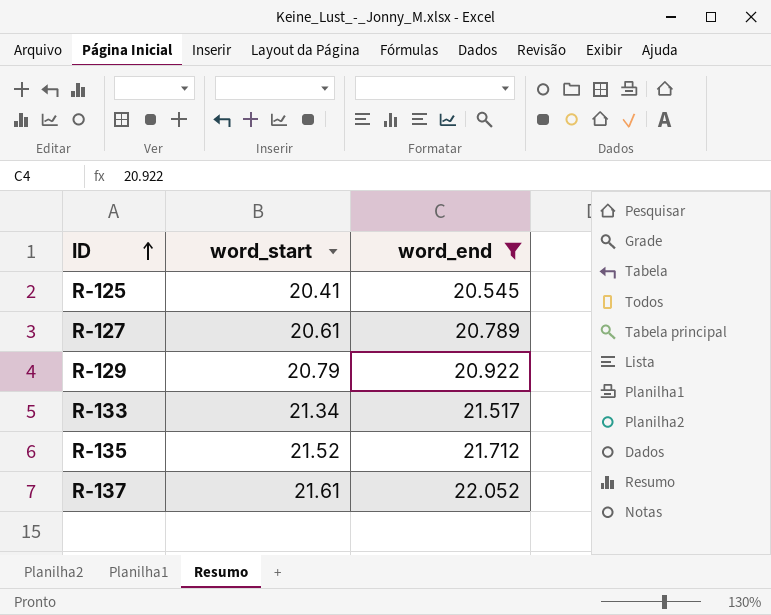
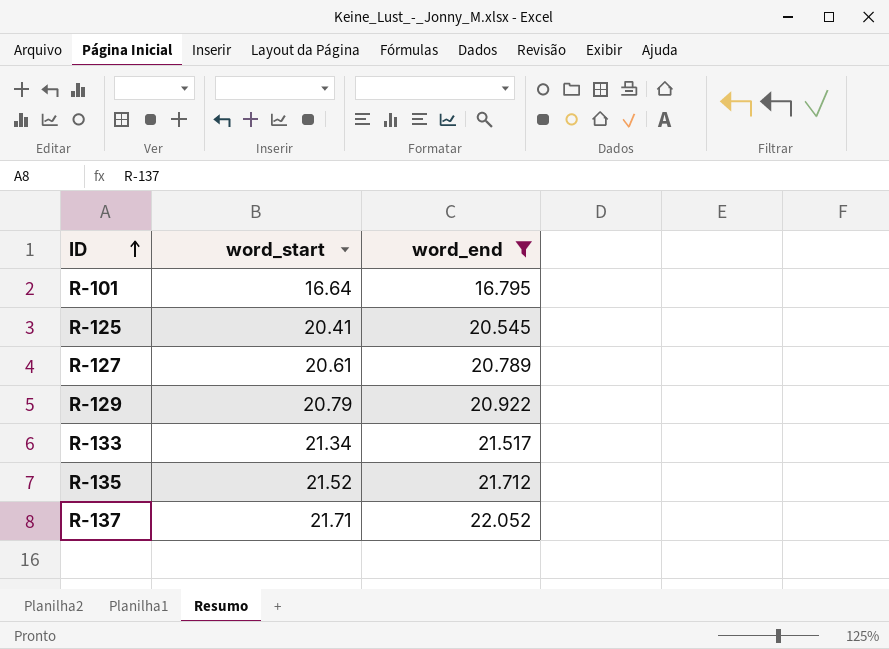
row R-101: none -> 16.64 | 16.795
R-137 | word_start: 21.61 -> 21.71

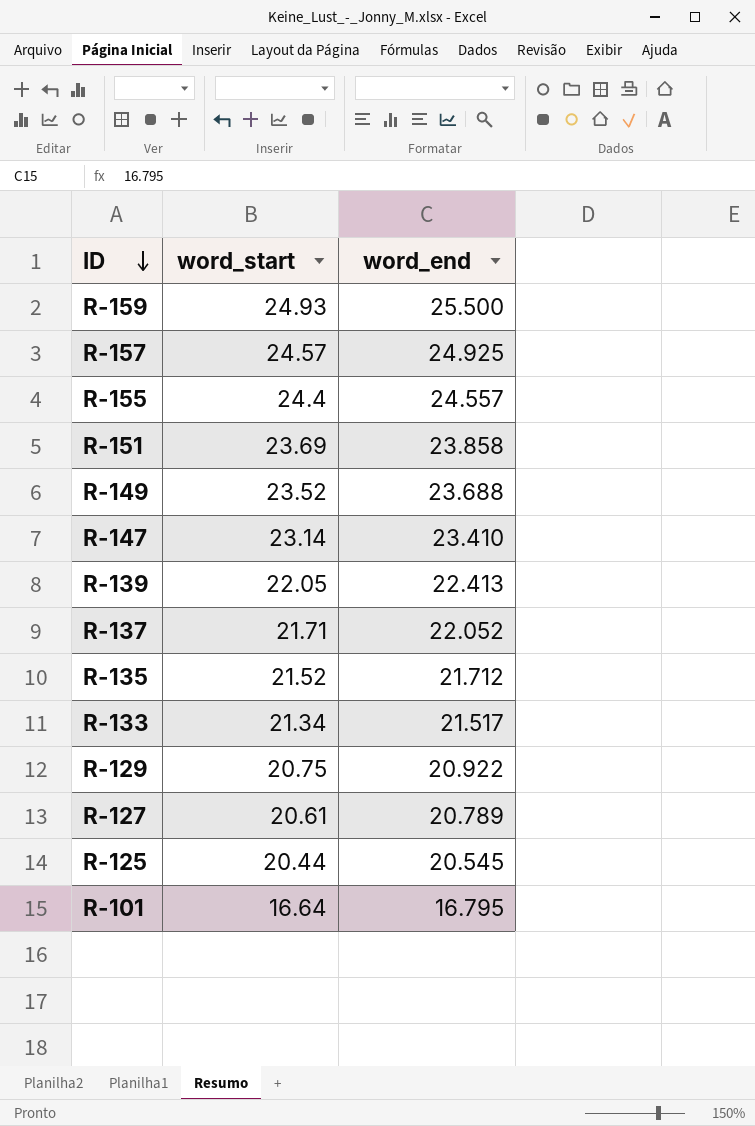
filter: word_end <= 22.052 -> none
row order: ID ascending -> ID descending
R-129 | word_start: 20.79 -> 20.75
R-125 | word_start: 20.41 -> 20.44

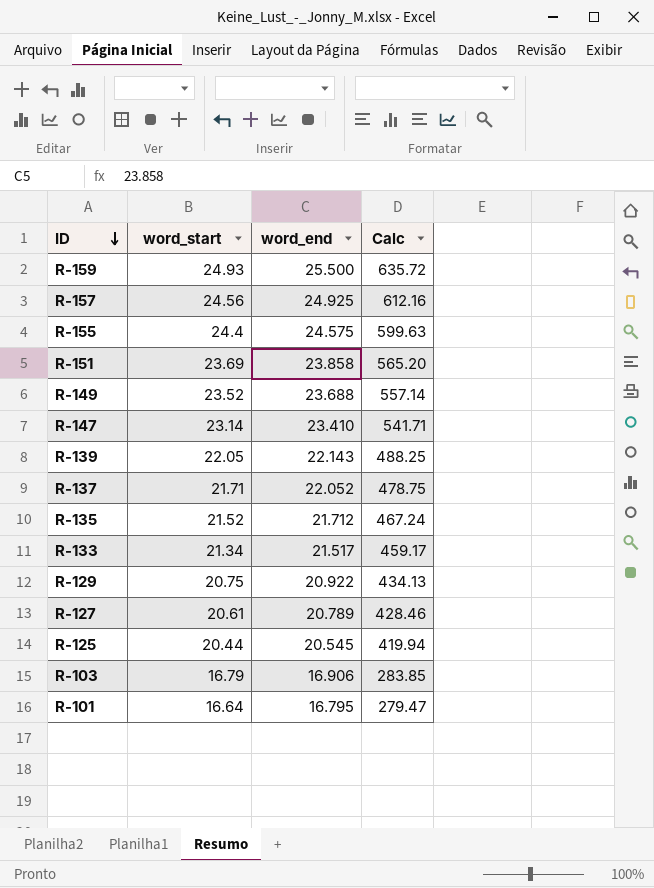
column Calc | formula: none -> [word_start] * [word_end]
R-157 | word_start: 24.57 -> 24.56
R-155 | word_end: 24.557 -> 24.575
R-139 | word_end: 22.413 -> 22.143
row R-103: none -> 16.79 | 16.906 | 283.85

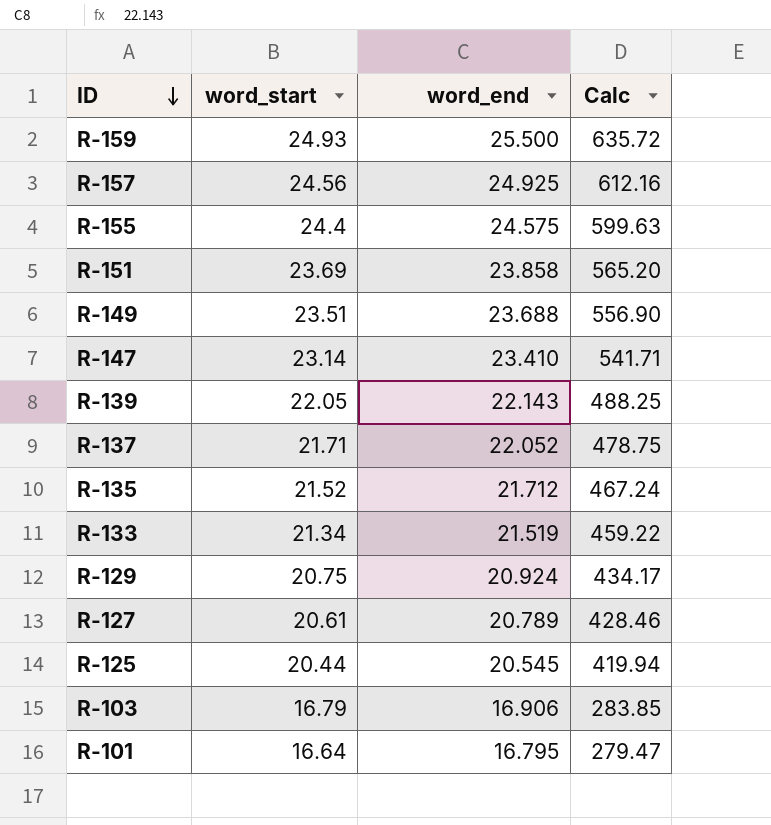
R-149 | word_start: 23.52 -> 23.51
R-149 | Calc: 557.14 -> 556.90
R-133 | word_end: 21.517 -> 21.519
R-133 | Calc: 459.17 -> 459.22
R-129 | word_end: 20.922 -> 20.924
R-129 | Calc: 434.13 -> 434.17

